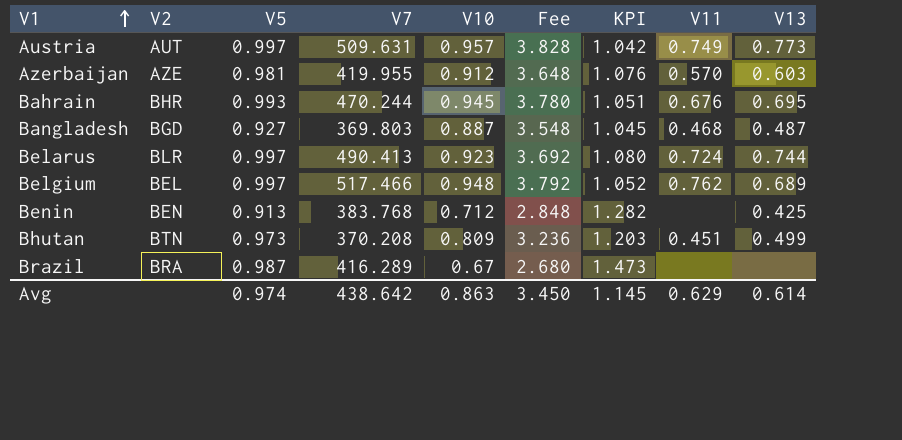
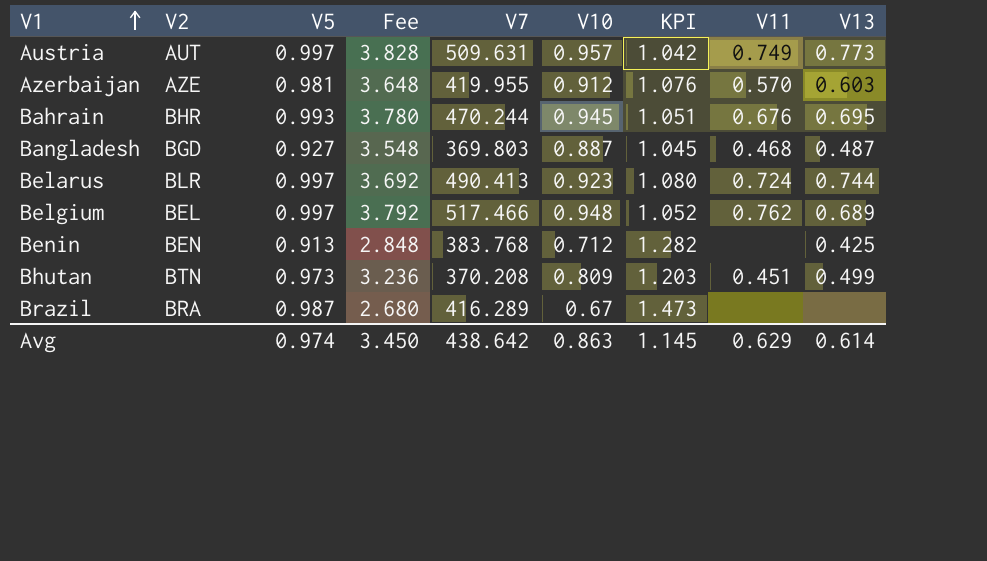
column Fee | position: 6 -> 4

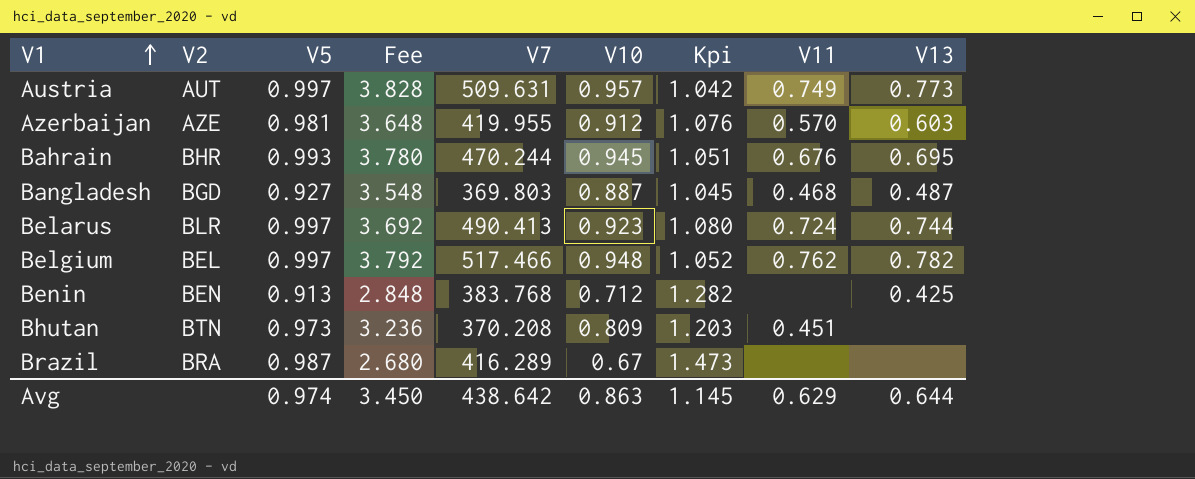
column name: KPI -> Kpi
Belgium | V13: 0.689 -> 0.782
Bhutan | V13: 0.499 -> none
Avg | V13: 0.614 -> 0.644

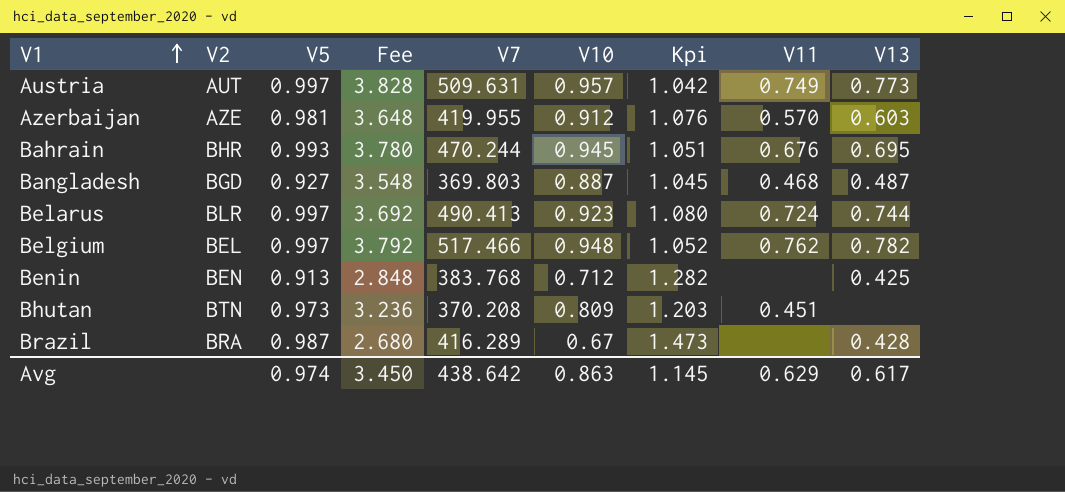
Brazil | V13: none -> 0.428
Avg | V13: 0.644 -> 0.617

